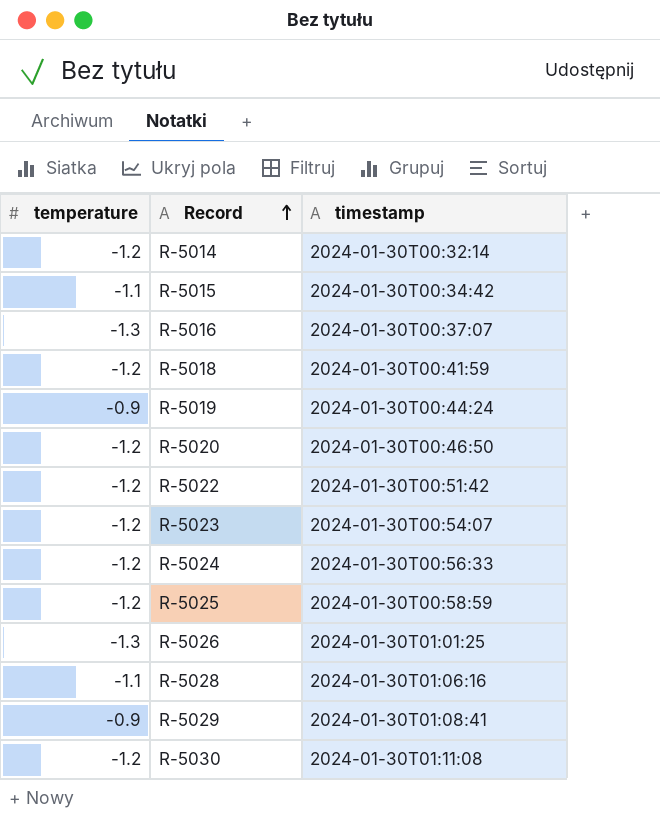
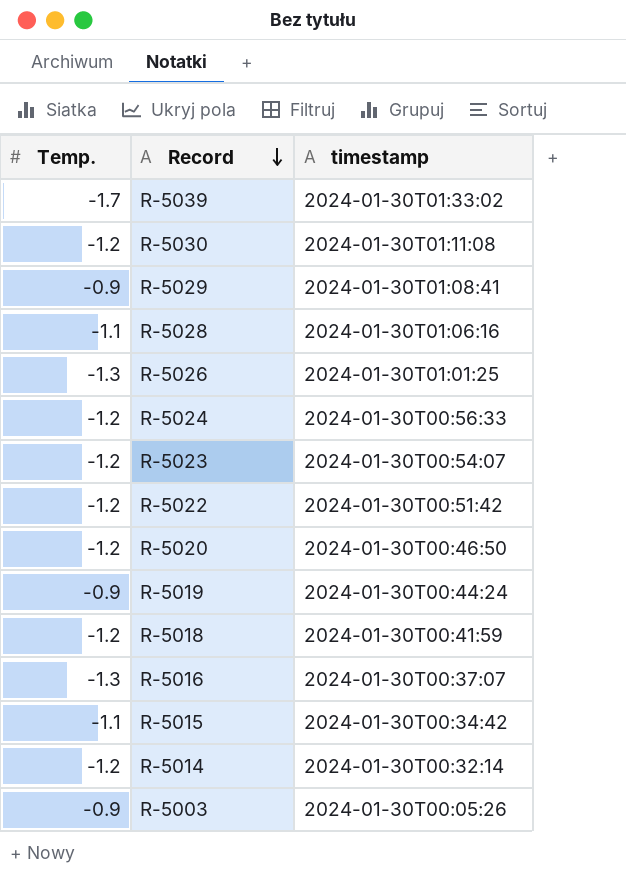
row order: Record ascending -> Record descending
column name: temperature -> Temp.
row R-5025: -1.2 | 2024-01-30T00:58:59 -> none
row R-5039: none -> -1.7 | 2024-01-30T01:33:02
row R-5003: none -> -0.9 | 2024-01-30T00:05:26

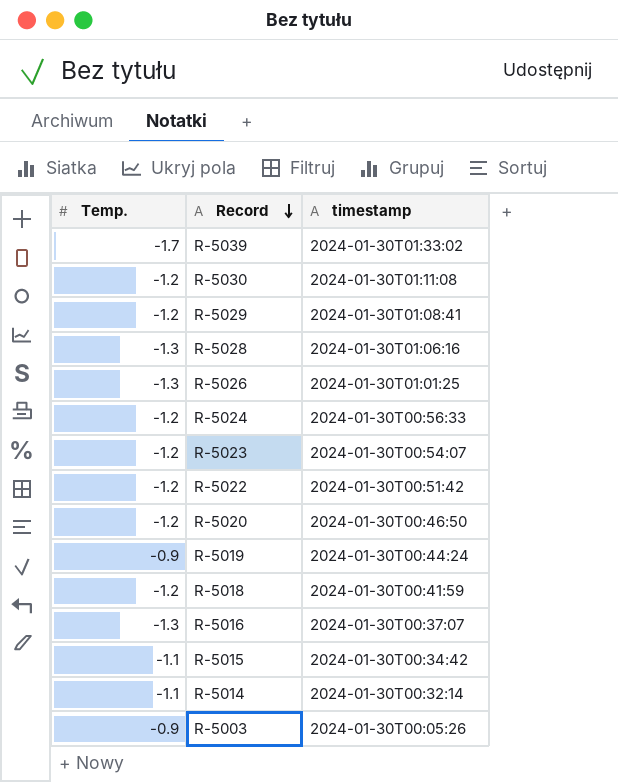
R-5029 | Temp.: -0.9 -> -1.2
R-5028 | Temp.: -1.1 -> -1.3
R-5014 | Temp.: -1.2 -> -1.1

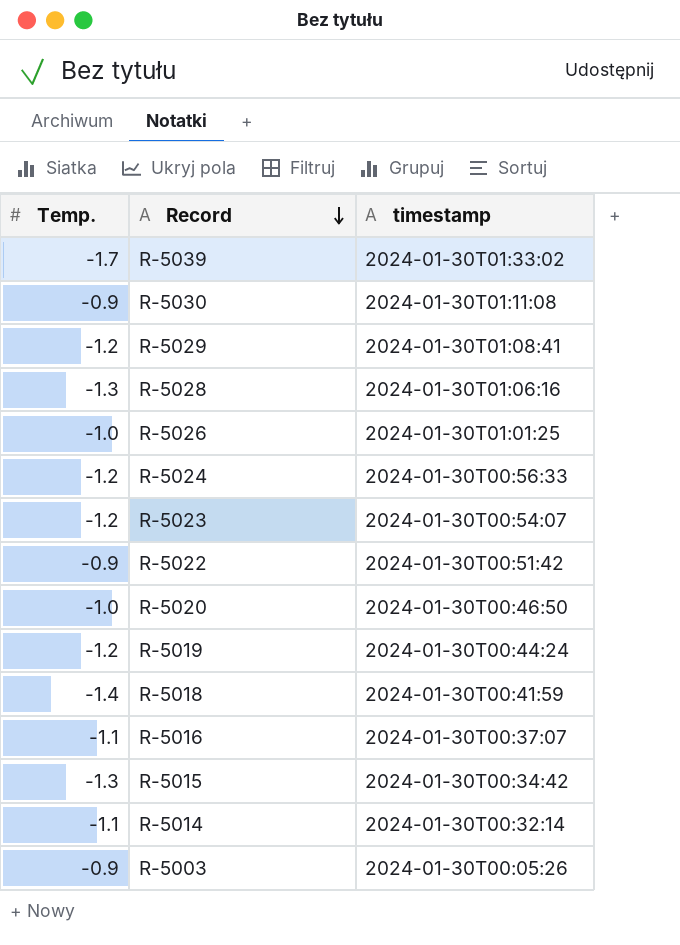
R-5030 | Temp.: -1.2 -> -0.9
R-5026 | Temp.: -1.3 -> -1.0
R-5022 | Temp.: -1.2 -> -0.9
R-5020 | Temp.: -1.2 -> -1.0
R-5019 | Temp.: -0.9 -> -1.2
R-5018 | Temp.: -1.2 -> -1.4
R-5016 | Temp.: -1.3 -> -1.1
R-5015 | Temp.: -1.1 -> -1.3

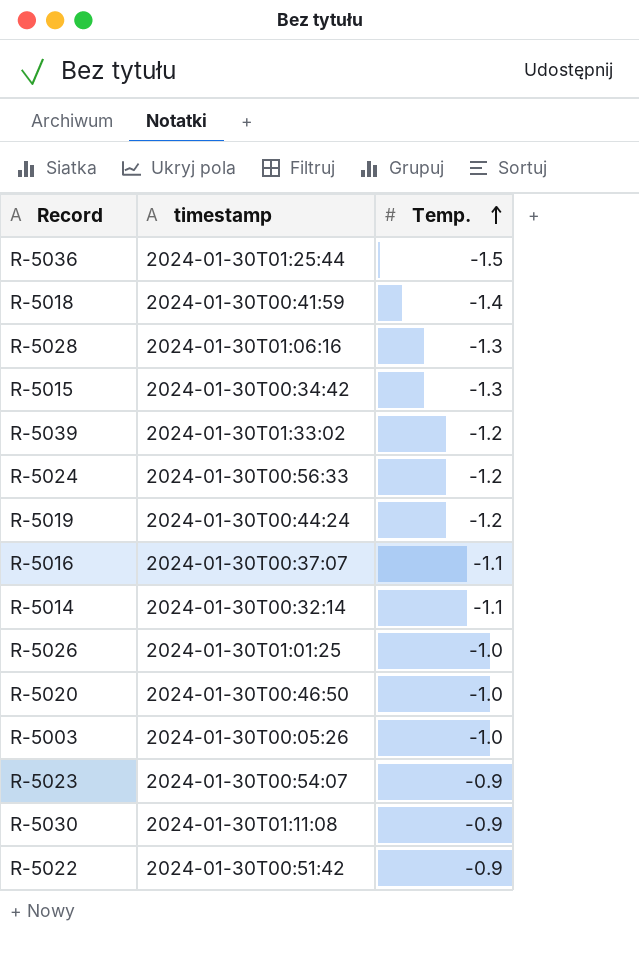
row order: Record descending -> Temp. ascending
column Temp. | position: 1 -> 3
row R-5029: -1.2 | 2024-01-30T01:08:41 -> none
row R-5036: none -> 2024-01-30T01:25:44 | -1.5
R-5039 | Temp.: -1.7 -> -1.2
R-5003 | Temp.: -0.9 -> -1.0
R-5023 | Temp.: -1.2 -> -0.9

